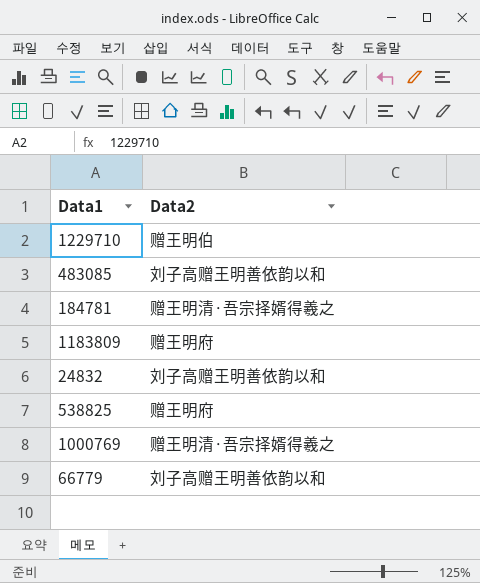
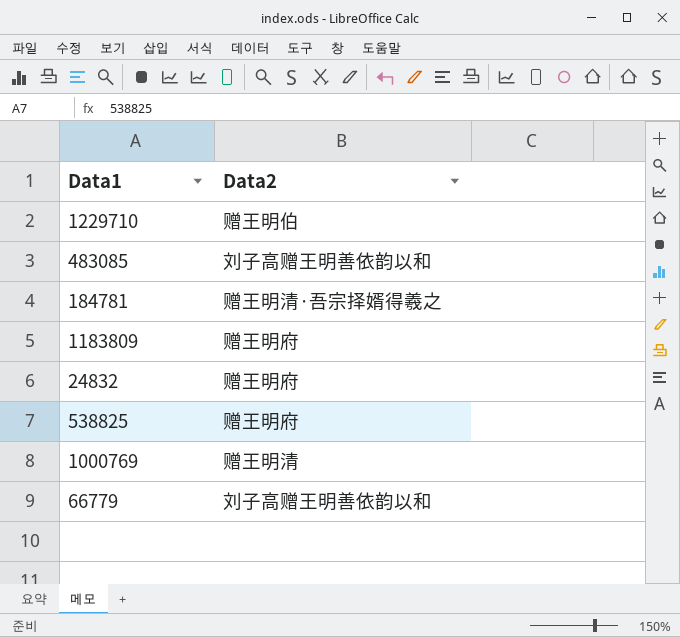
24832 | Data2: 刘子高赠王明善依韵以和 -> 赠王明府
1000769 | Data2: 赠王明清·吾宗择婿得羲之 -> 赠王明清

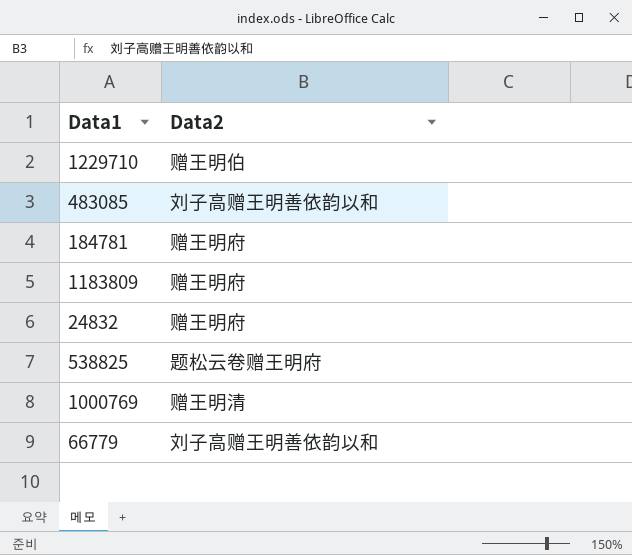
184781 | Data2: 赠王明清·吾宗择婿得羲之 -> 赠王明府
538825 | Data2: 赠王明府 -> 题松云卷赠王明府

